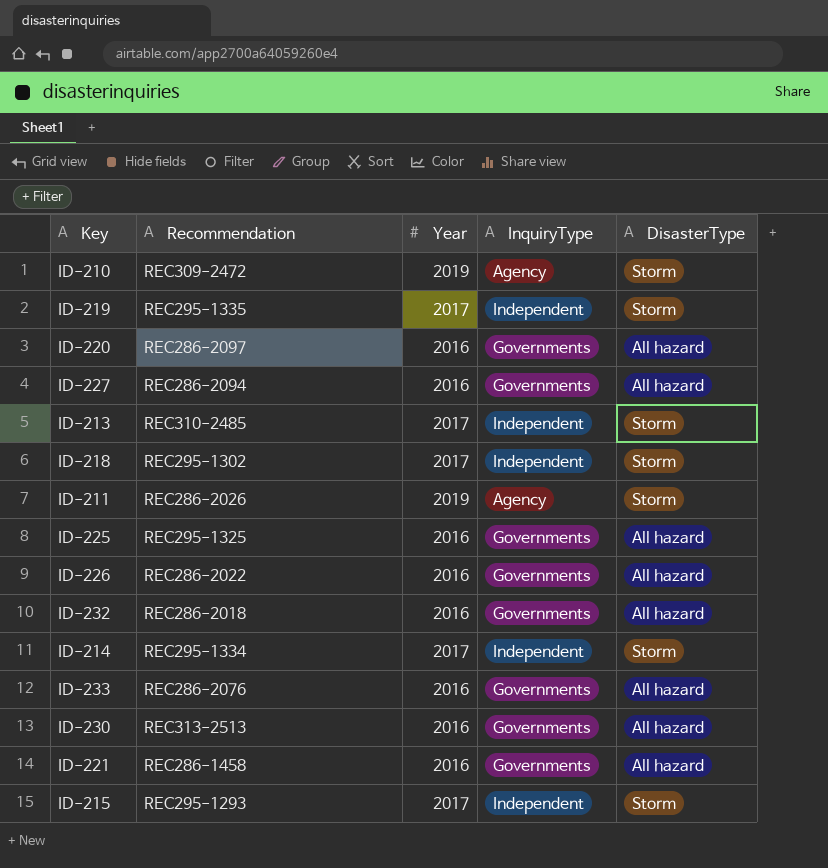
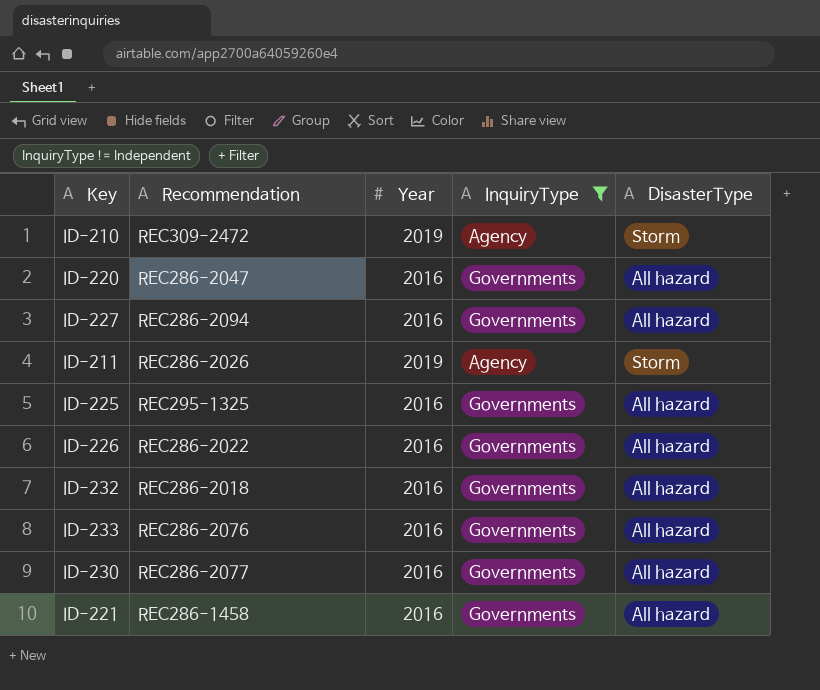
filter: none -> InquiryType != Independent
ID-220 | Recommendation: REC286-2097 -> REC286-2047
ID-230 | Recommendation: REC313-2513 -> REC286-2077

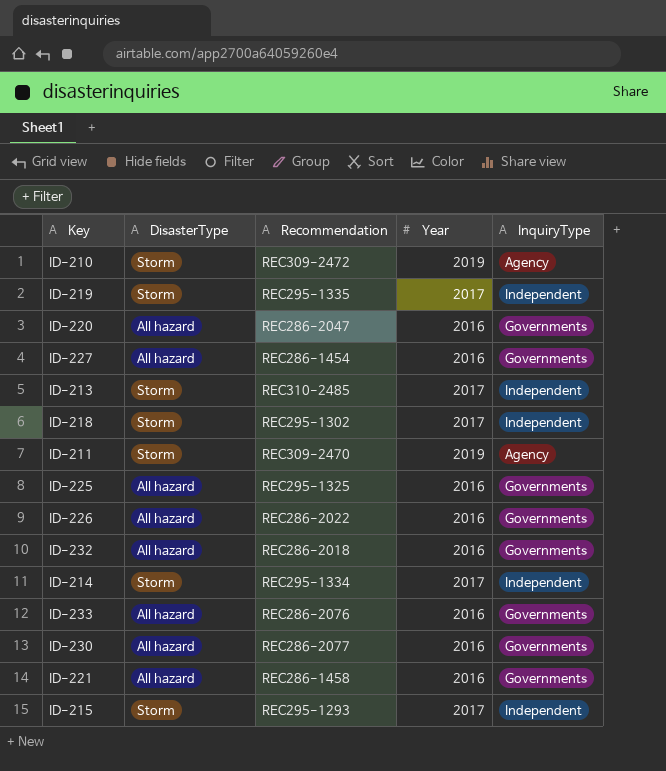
filter: InquiryType != Independent -> none
column DisasterType | position: 5 -> 2
ID-227 | Recommendation: REC286-2094 -> REC286-1454
ID-211 | Recommendation: REC286-2026 -> REC309-2470

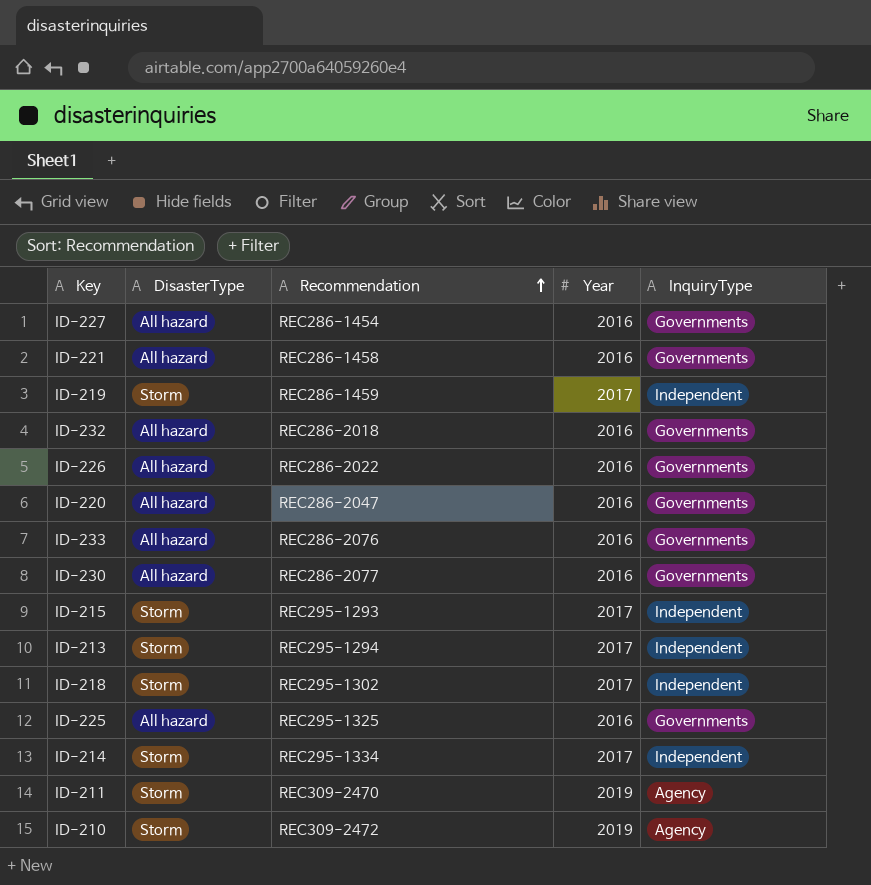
row order: none -> Recommendation ascending
ID-219 | Recommendation: REC295-1335 -> REC286-1459
ID-213 | Recommendation: REC310-2485 -> REC295-1294

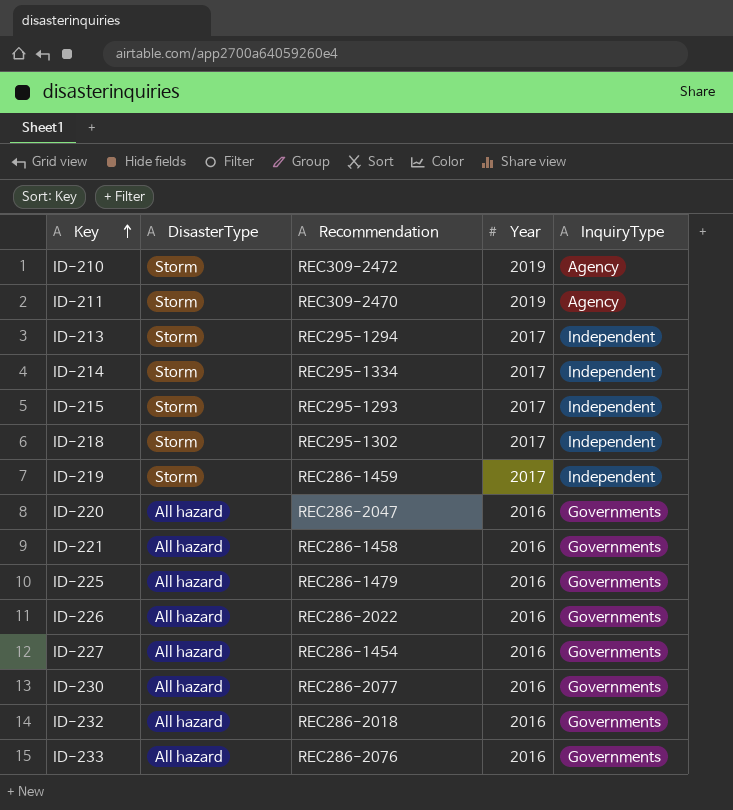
row order: Recommendation ascending -> Key ascending
ID-225 | Recommendation: REC295-1325 -> REC286-1479

